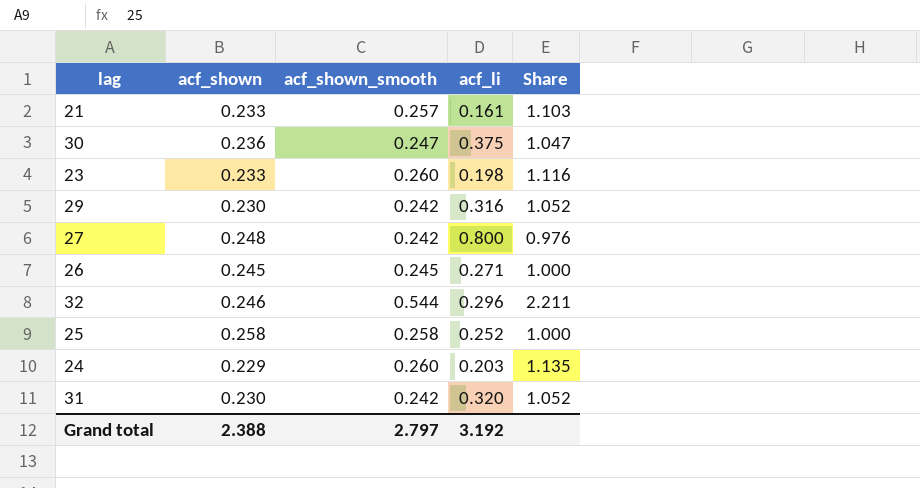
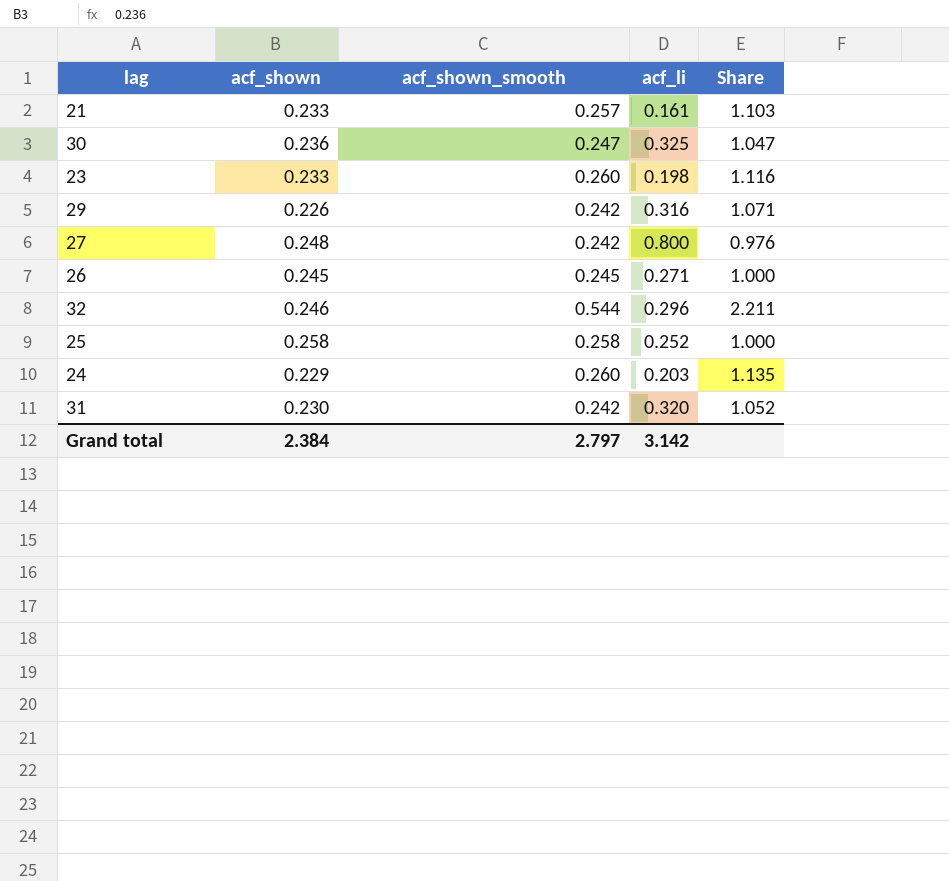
30 | acf_li: 0.375 -> 0.325
29 | acf_shown: 0.230 -> 0.226
29 | Share: 1.052 -> 1.071
Grand total | acf_shown: 2.388 -> 2.384
Grand total | acf_li: 3.192 -> 3.142

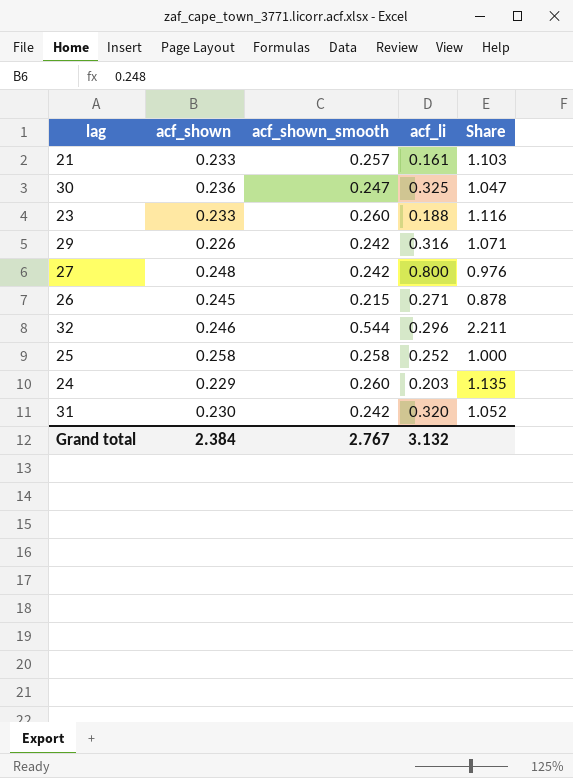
23 | acf_li: 0.198 -> 0.188
26 | acf_shown_smooth: 0.245 -> 0.215
26 | Share: 1.000 -> 0.878
Grand total | acf_shown_smooth: 2.797 -> 2.767
Grand total | acf_li: 3.142 -> 3.132

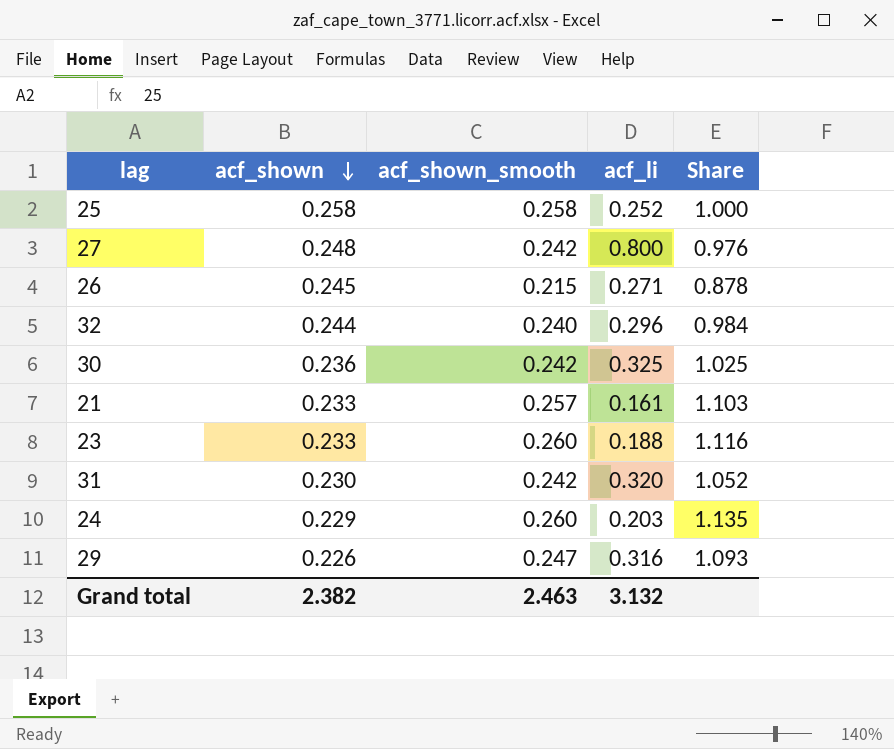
row order: none -> acf_shown descending
32 | acf_shown: 0.246 -> 0.244
32 | acf_shown_smooth: 0.544 -> 0.240
32 | Share: 2.211 -> 0.984
30 | acf_shown_smooth: 0.247 -> 0.242
30 | Share: 1.047 -> 1.025
29 | acf_shown_smooth: 0.242 -> 0.247
29 | Share: 1.071 -> 1.093
Grand total | acf_shown: 2.384 -> 2.382
Grand total | acf_shown_smooth: 2.767 -> 2.463

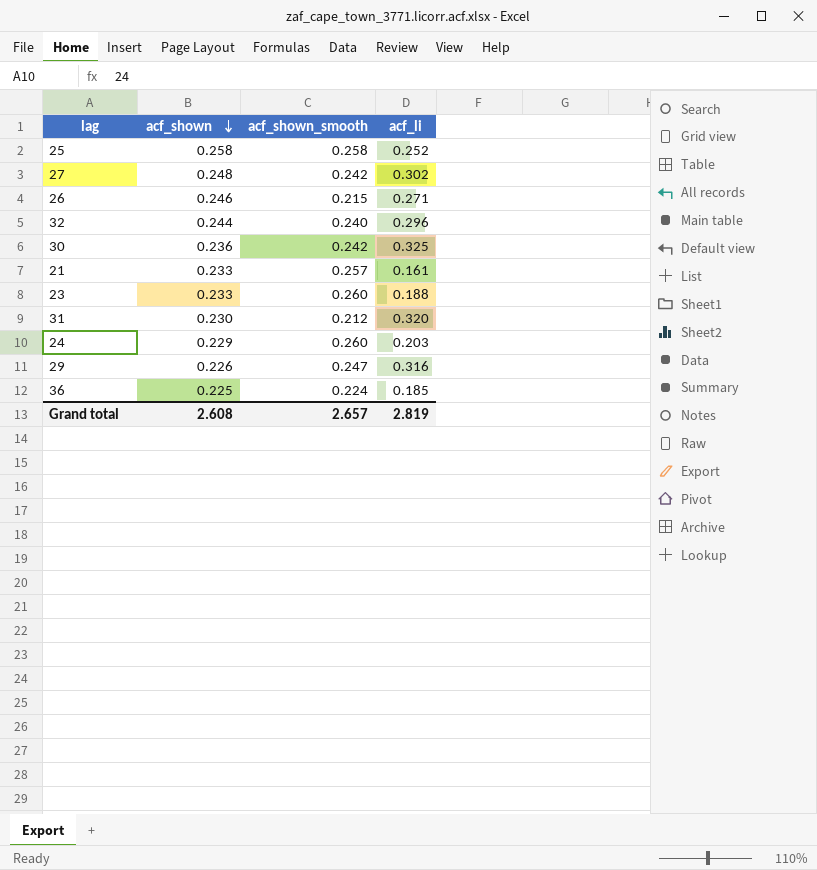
column Share | formula: [acf_shown_smooth] / [acf_shown] -> none
27 | acf_li: 0.800 -> 0.302
26 | acf_shown: 0.245 -> 0.246
31 | acf_shown_smooth: 0.242 -> 0.212
row 36: none -> 0.225 | 0.224 | 0.185
Grand total | acf_shown: 2.382 -> 2.608
Grand total | acf_shown_smooth: 2.463 -> 2.657
Grand total | acf_li: 3.132 -> 2.819

